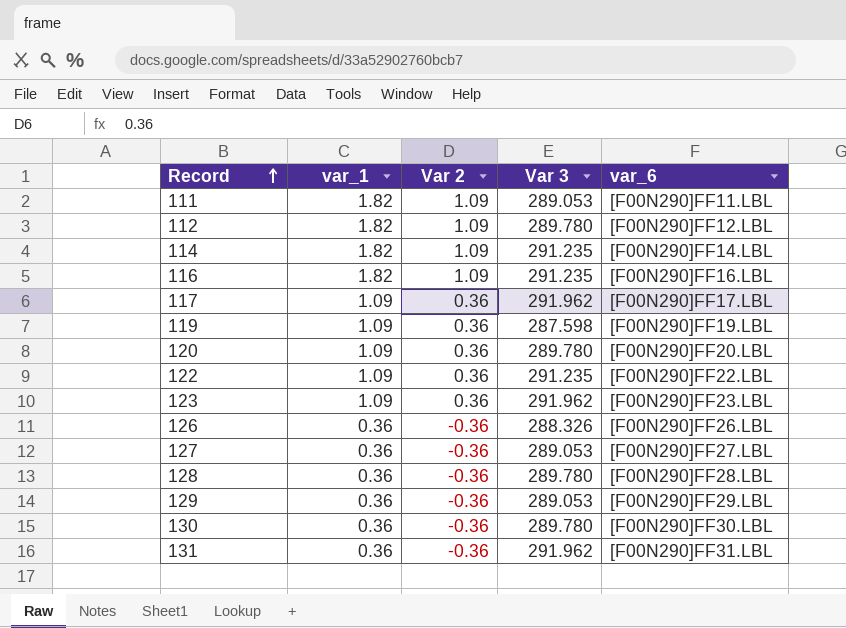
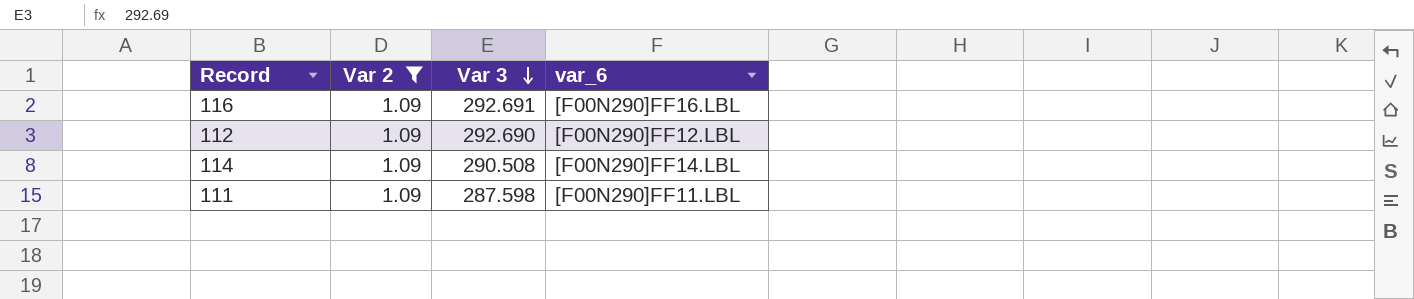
filter: none -> Var 2 = 1.09
row order: Record ascending -> Var 3 descending
column var_1 | position: 2 -> none
116 | Var 3: 291.235 -> 292.691
112 | Var 3: 289.780 -> 292.690
114 | Var 3: 291.235 -> 290.508
111 | Var 3: 289.053 -> 287.598

